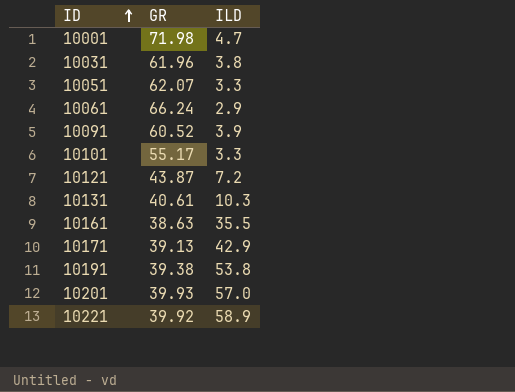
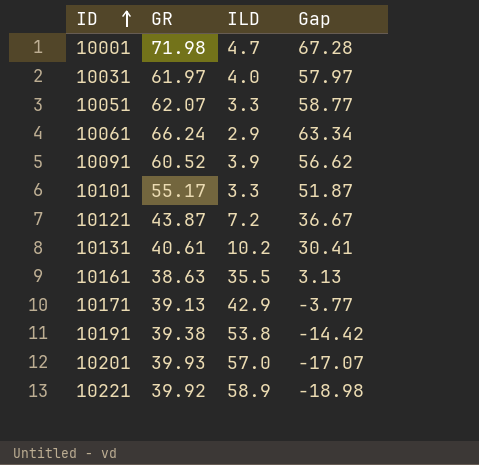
column Gap | formula: none -> [GR] - [ILD]
10031 | GR: 61.96 -> 61.97
10031 | ILD: 3.8 -> 4.0
10131 | ILD: 10.3 -> 10.2

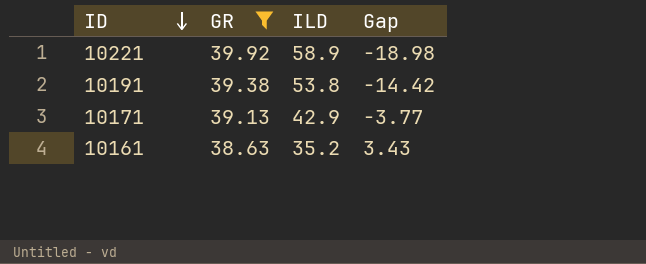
filter: none -> GR <= 39.92
row order: ID ascending -> ID descending
10161 | ILD: 35.5 -> 35.2
10161 | Gap: 3.13 -> 3.43

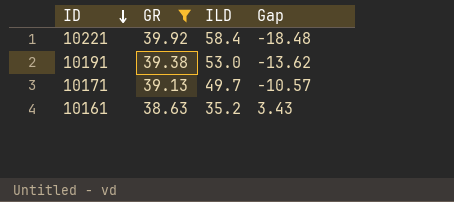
10221 | ILD: 58.9 -> 58.4
10221 | Gap: -18.98 -> -18.48
10191 | ILD: 53.8 -> 53.0
10191 | Gap: -14.42 -> -13.62
10171 | ILD: 42.9 -> 49.7
10171 | Gap: -3.77 -> -10.57

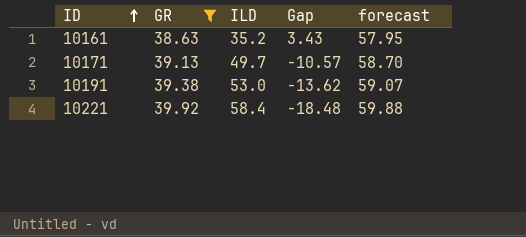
row order: ID descending -> ID ascending
column forecast | formula: none -> [GR] * 1.5

